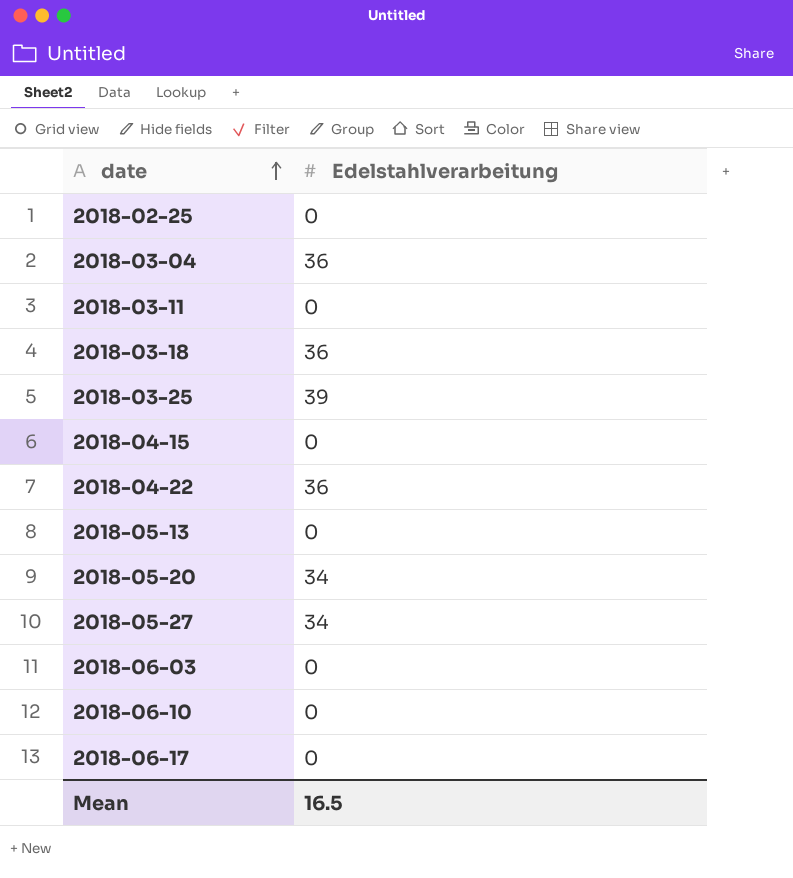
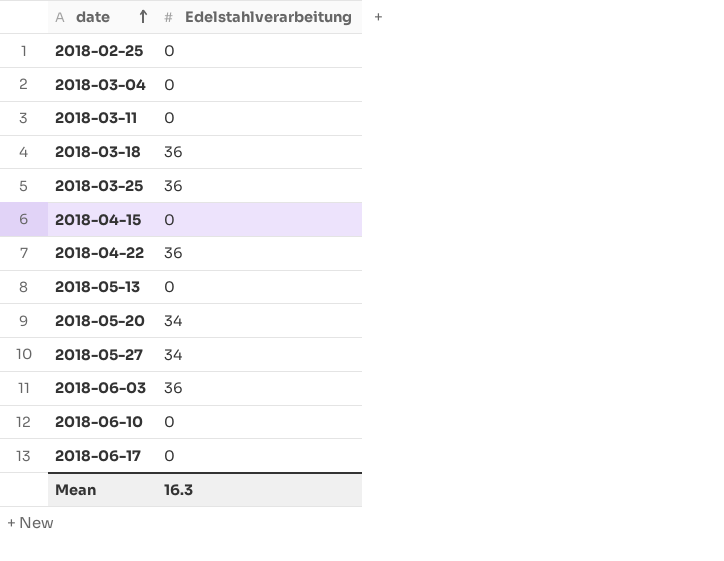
2018-03-04 | Edelstahlverarbeitung: 36 -> 0
2018-03-25 | Edelstahlverarbeitung: 39 -> 36
2018-06-03 | Edelstahlverarbeitung: 0 -> 36
Mean | Edelstahlverarbeitung: 16.5 -> 16.3

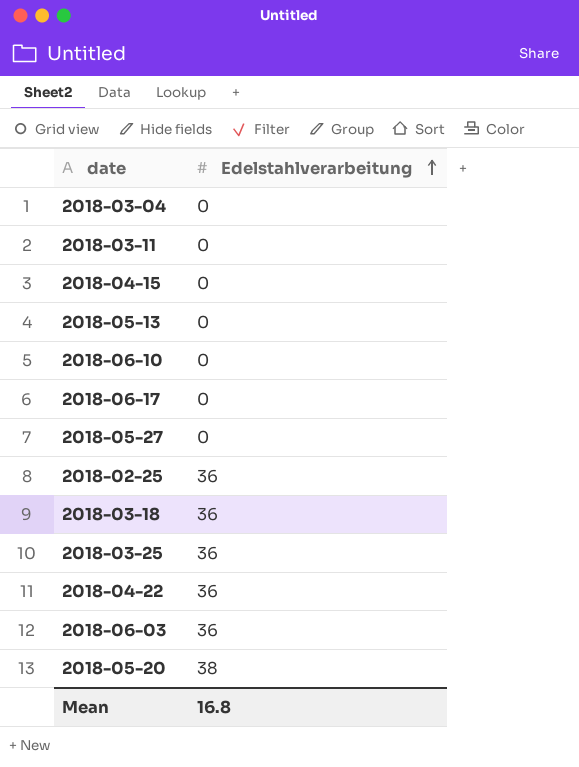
row order: date ascending -> Edelstahlverarbeitung ascending
2018-05-27 | Edelstahlverarbeitung: 34 -> 0
2018-02-25 | Edelstahlverarbeitung: 0 -> 36
2018-05-20 | Edelstahlverarbeitung: 34 -> 38
Mean | Edelstahlverarbeitung: 16.3 -> 16.8

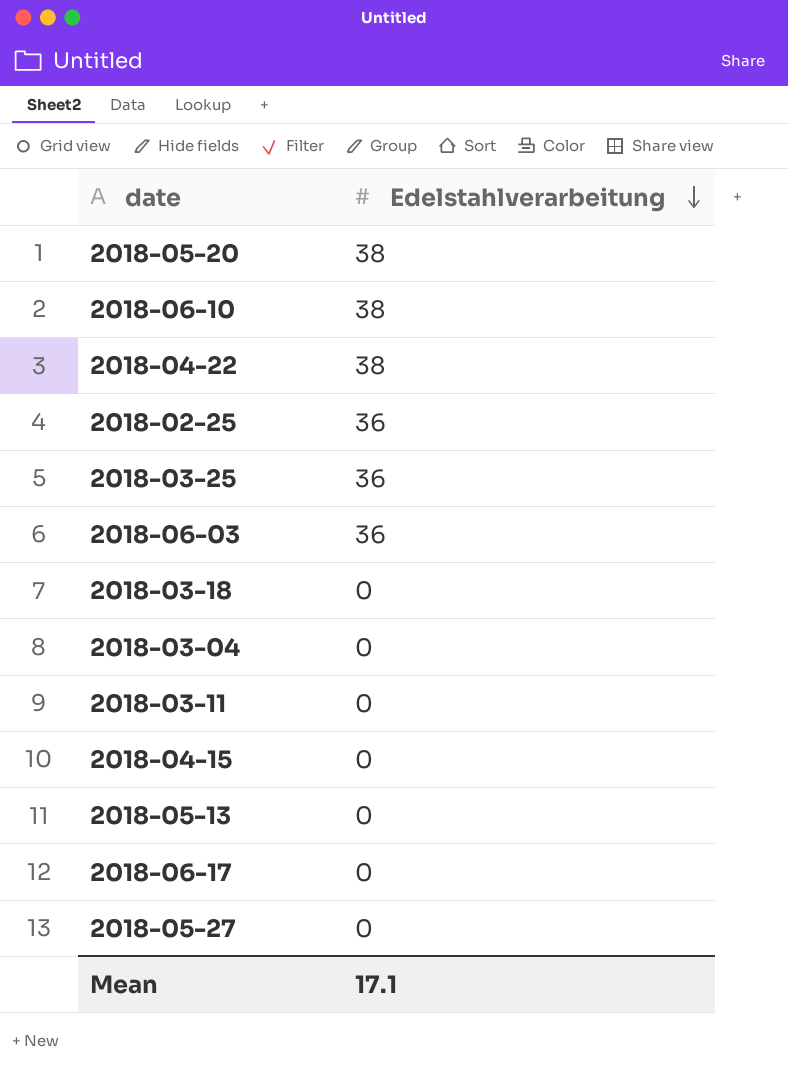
row order: Edelstahlverarbeitung ascending -> Edelstahlverarbeitung descending
2018-06-10 | Edelstahlverarbeitung: 0 -> 38
2018-04-22 | Edelstahlverarbeitung: 36 -> 38
2018-03-18 | Edelstahlverarbeitung: 36 -> 0
Mean | Edelstahlverarbeitung: 16.8 -> 17.1

